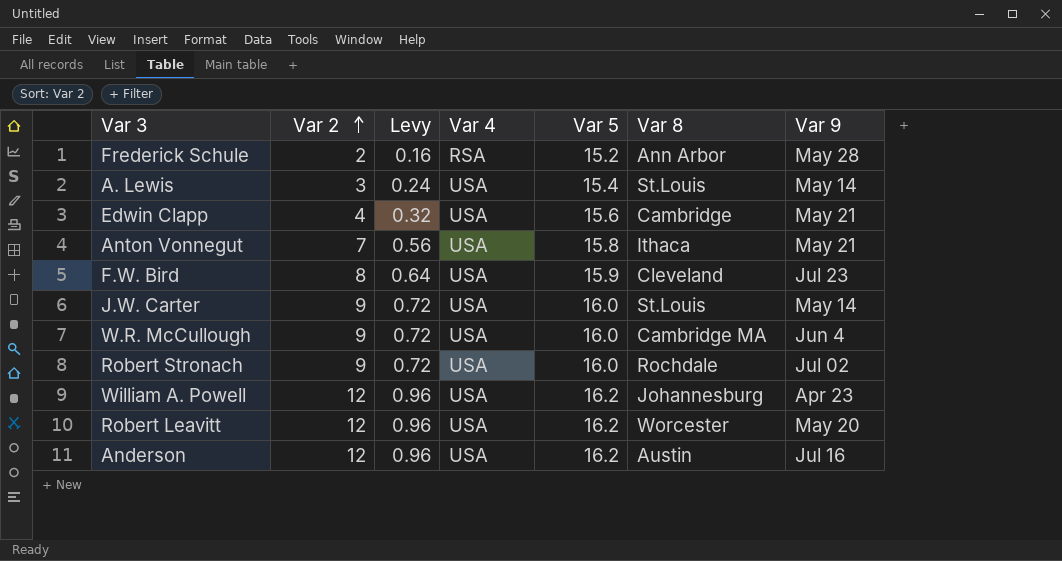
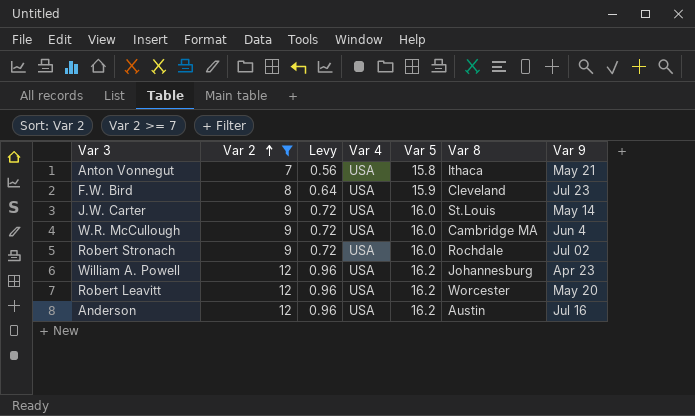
filter: none -> Var 2 >= 7

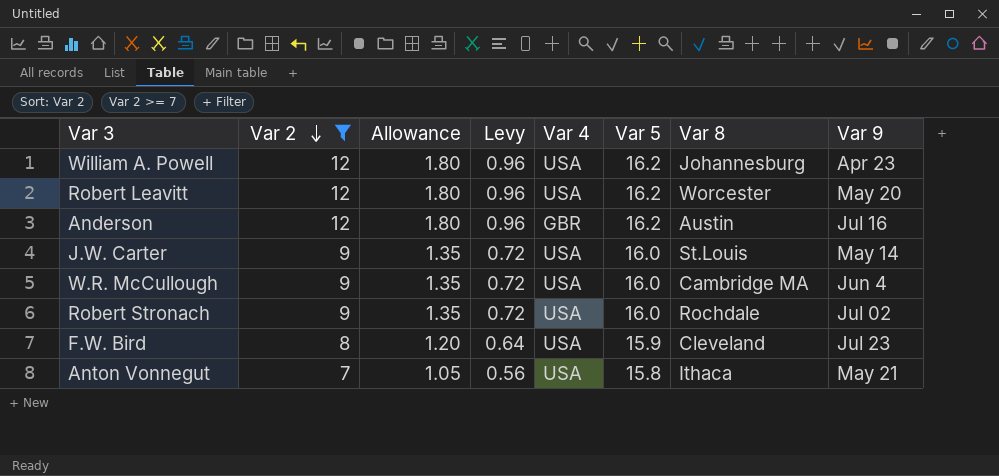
row order: Var 2 ascending -> Var 2 descending
column Allowance | formula: none -> [Var 2] * 0.15
Anderson | Var 4: USA -> GBR

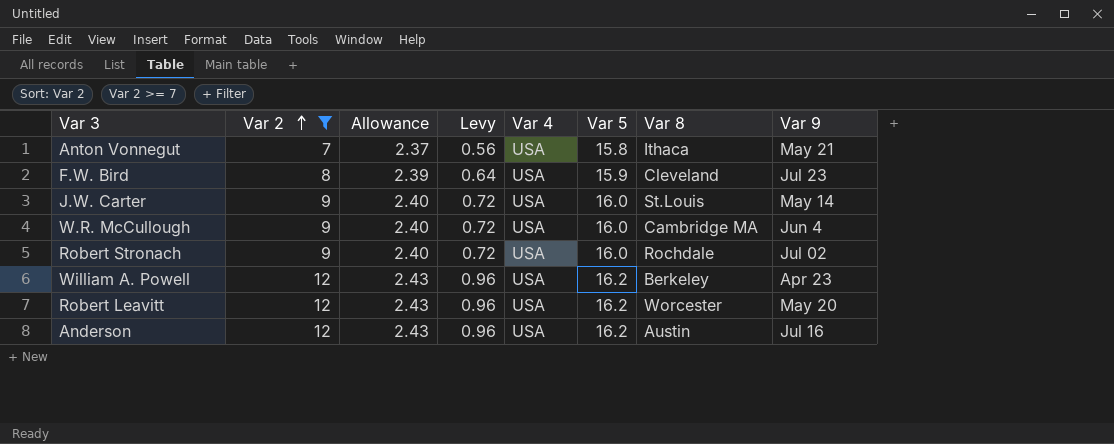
row order: Var 2 descending -> Var 2 ascending
column Allowance | formula: [Var 2] * 0.15 -> [Var 5] * 0.15
William A. Powell | Var 8: Johannesburg -> Berkeley
Anderson | Var 4: GBR -> USA

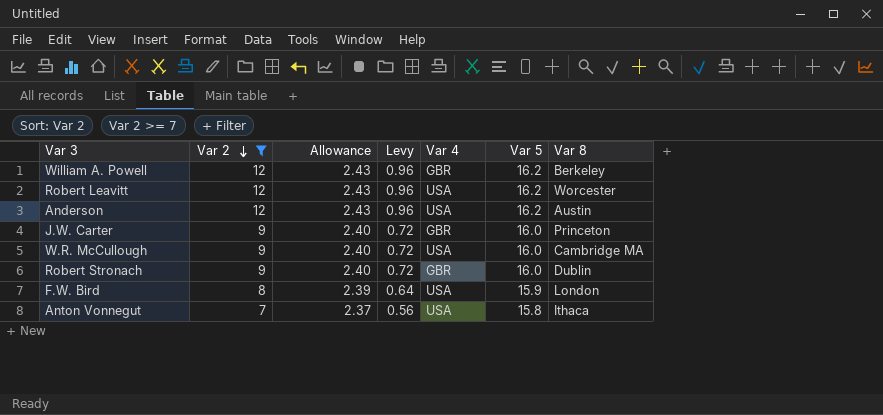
row order: Var 2 ascending -> Var 2 descending
column Var 9 | position: 8 -> none
William A. Powell | Var 4: USA -> GBR
J.W. Carter | Var 4: USA -> GBR
J.W. Carter | Var 8: St.Louis -> Princeton
Robert Stronach | Var 4: USA -> GBR
Robert Stronach | Var 8: Rochdale -> Dublin
F.W. Bird | Var 8: Cleveland -> London

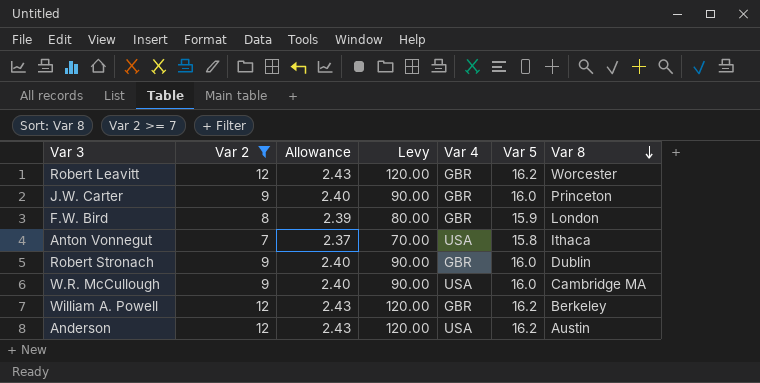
row order: Var 2 descending -> Var 8 descending
column Levy | formula: [Var 2] * 0.08 -> [Var 2] * 10
Robert Leavitt | Var 4: USA -> GBR
F.W. Bird | Var 4: USA -> GBR

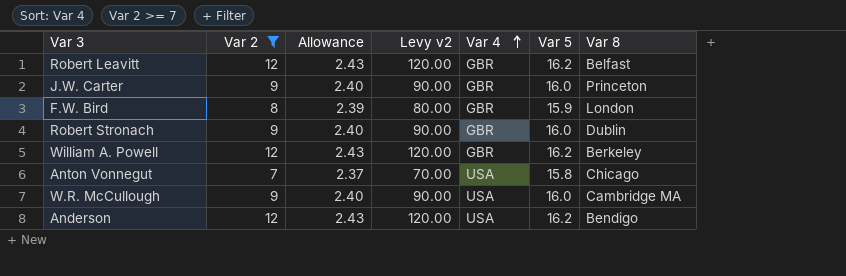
row order: Var 8 descending -> Var 4 ascending
column name: Levy -> Levy v2
Robert Leavitt | Var 8: Worcester -> Belfast
Anton Vonnegut | Var 8: Ithaca -> Chicago
Anderson | Var 8: Austin -> Bendigo

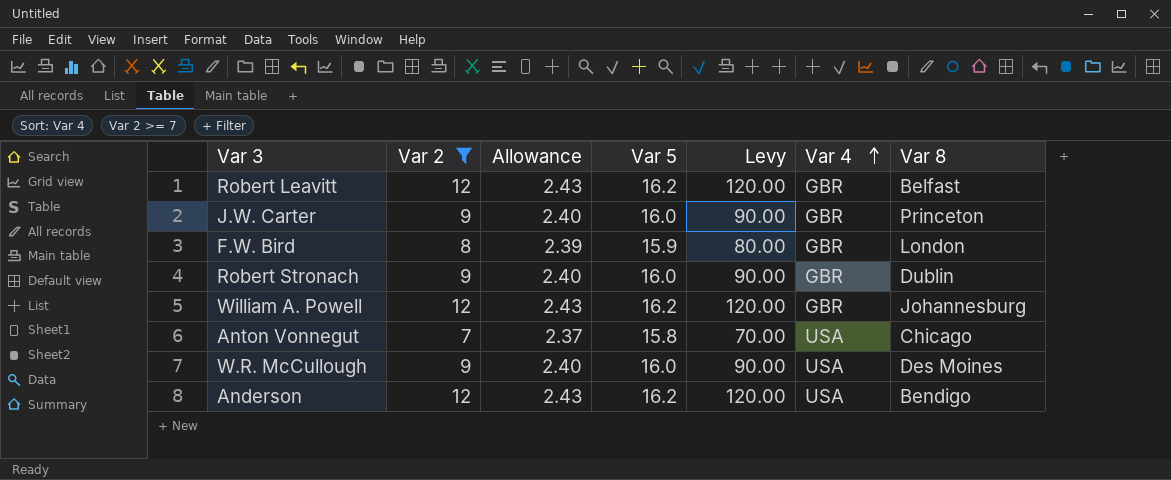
column Var 5 | position: 6 -> 4
column name: Levy v2 -> Levy
William A. Powell | Var 8: Berkeley -> Johannesburg
W.R. McCullough | Var 8: Cambridge MA -> Des Moines

